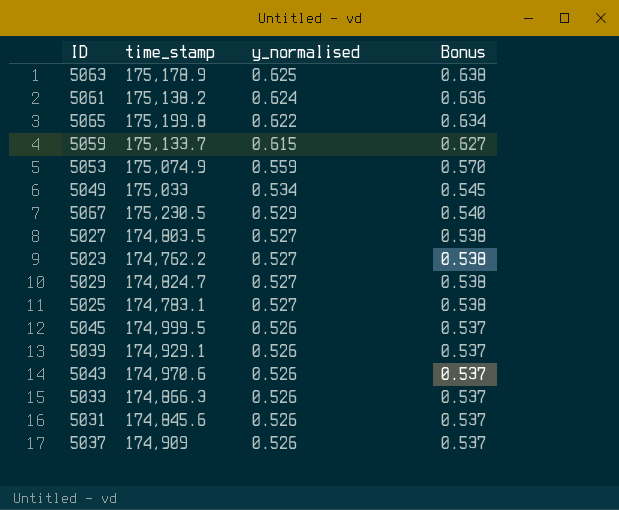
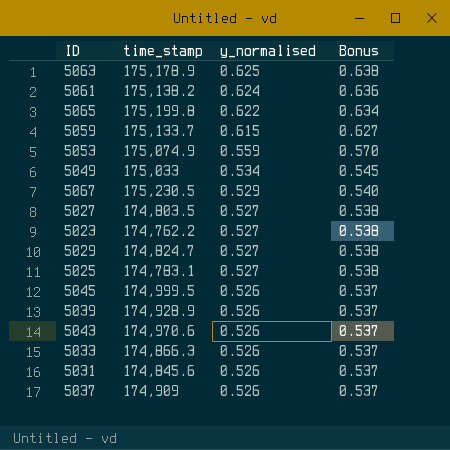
5039 | time_stamp: 174,929.1 -> 174,928.9

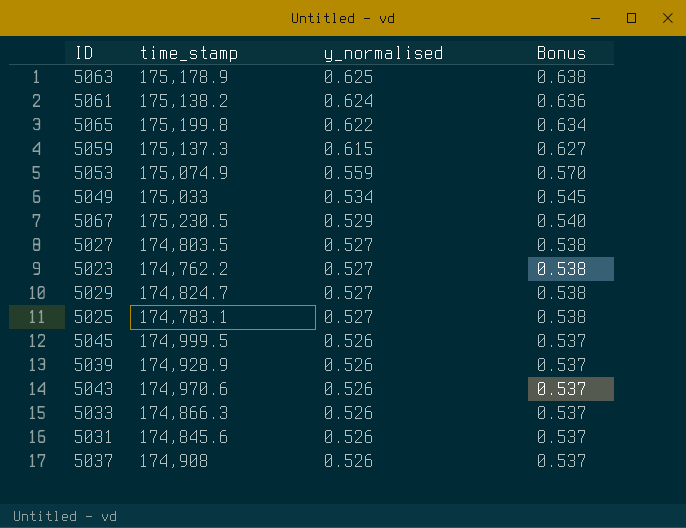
5059 | time_stamp: 175,133.7 -> 175,137.3
5037 | time_stamp: 174,909 -> 174,908

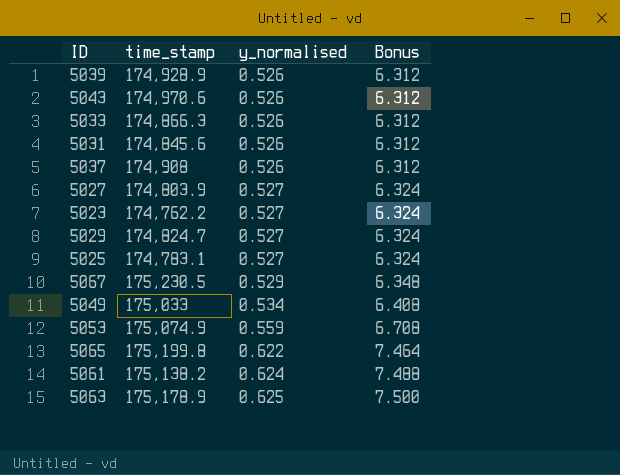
row order: y_normalised descending -> y_normalised ascending
column Bonus | formula: [y_normalised] * 1.02 -> [y_normalised] * 12
row 5059: 175,137.3 | 0.615 | 0.627 -> none
row 5045: 174,999.5 | 0.526 | 0.537 -> none
5027 | time_stamp: 174,803.5 -> 174,803.9

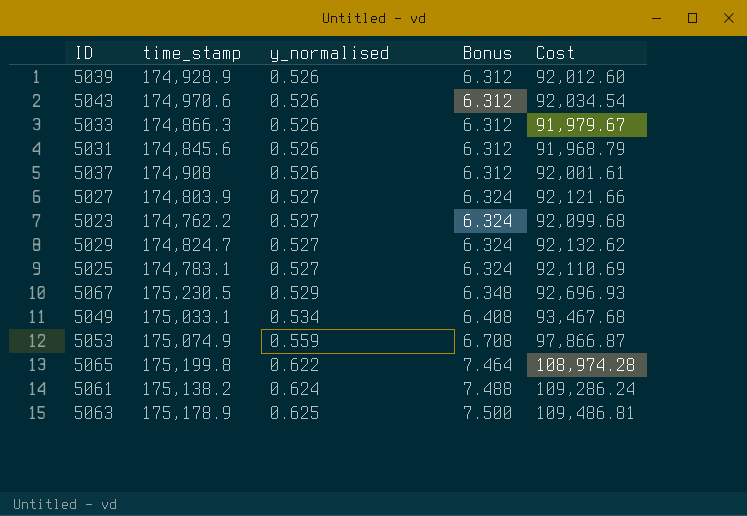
column Cost | formula: none -> [time_stamp] * [y_normalised]
5049 | time_stamp: 175,033 -> 175,033.1

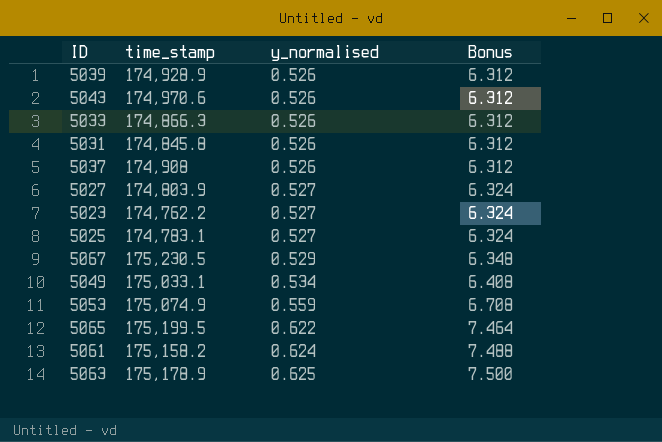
column Cost | formula: [time_stamp] * [y_normalised] -> none
row 5029: 174,824.7 | 0.527 | 6.324 | 92,132.62 -> none
5031 | time_stamp: 174,845.6 -> 174,845.8
5065 | time_stamp: 175,199.8 -> 175,199.5
5061 | time_stamp: 175,138.2 -> 175,158.2

